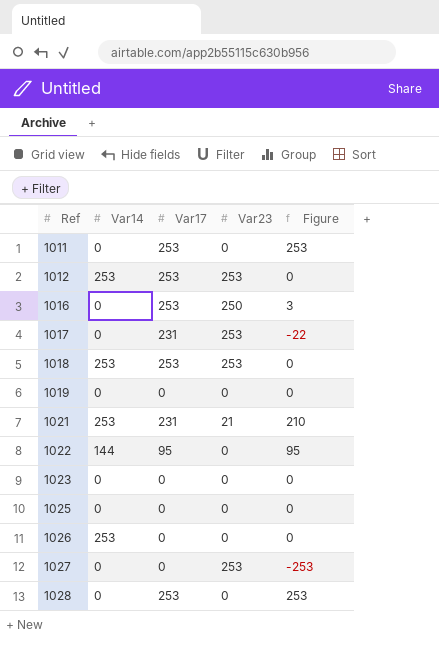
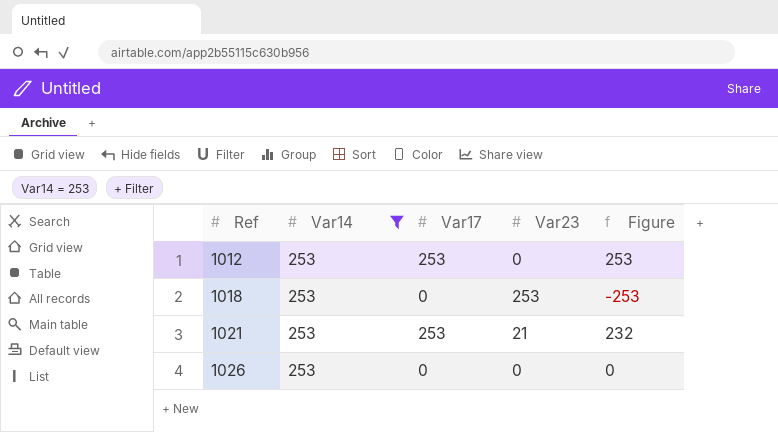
filter: none -> Var14 = 253
1012 | Var23: 253 -> 0
1012 | Figure: 0 -> 253
1018 | Var17: 253 -> 0
1018 | Figure: 0 -> -253
1021 | Var17: 231 -> 253
1021 | Figure: 210 -> 232

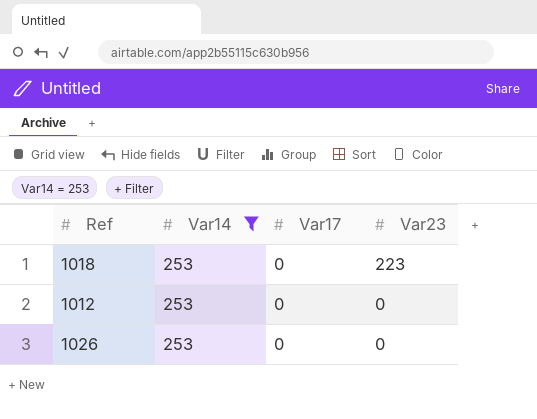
row order: Ref ascending -> Var23 descending
column Figure | formula: [Var17] - [Var23] -> none
row 1021: 253 | 253 | 21 | 232 -> none
1018 | Var23: 253 -> 223
1012 | Var17: 253 -> 0

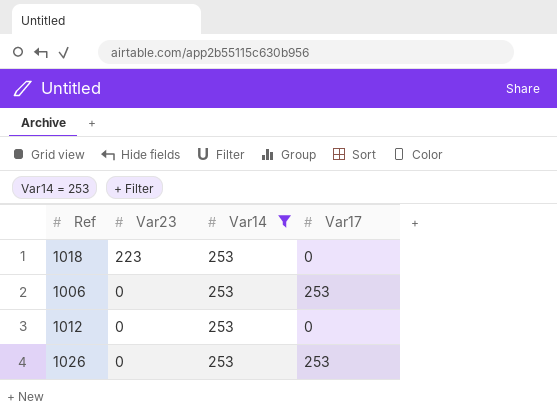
column Var23 | position: 4 -> 2
row 1006: none -> 0 | 253 | 253
1026 | Var17: 0 -> 253

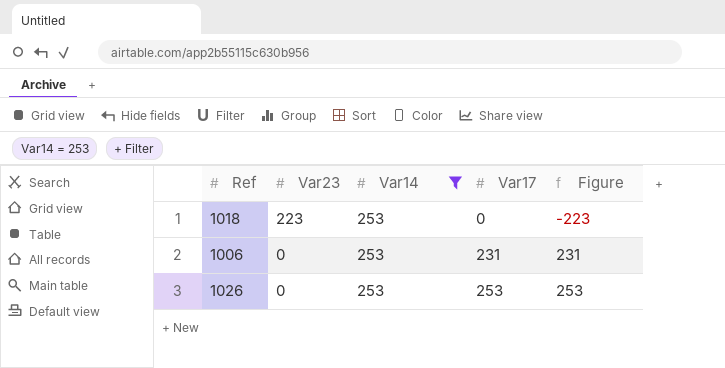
column Figure | formula: none -> [Var17] - [Var23]
row 1012: 0 | 253 | 0 -> none
1006 | Var17: 253 -> 231

